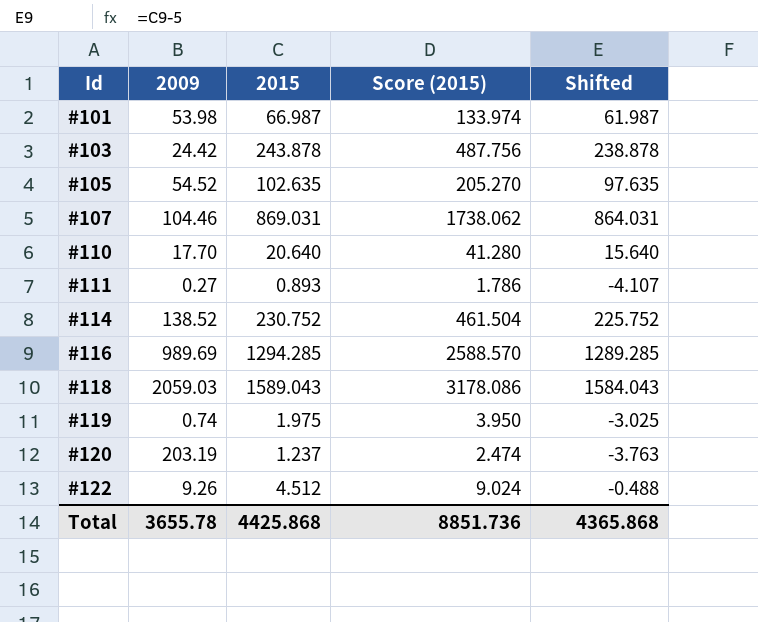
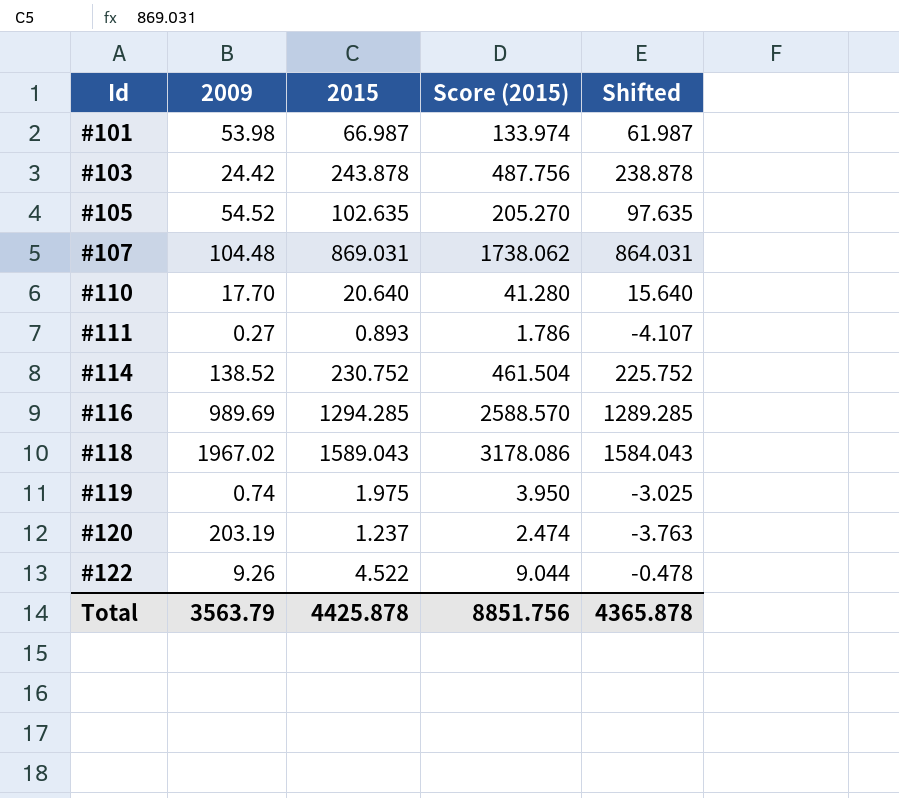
#107 | 2009: 104.46 -> 104.48
#118 | 2009: 2059.03 -> 1967.02
#122 | 2015: 4.512 -> 4.522
#122 | Score (2015): 9.024 -> 9.044
#122 | Shifted: -0.488 -> -0.478
Total | 2009: 3655.78 -> 3563.79
Total | 2015: 4425.868 -> 4425.878
Total | Score (2015): 8851.736 -> 8851.756
Total | Shifted: 4365.868 -> 4365.878

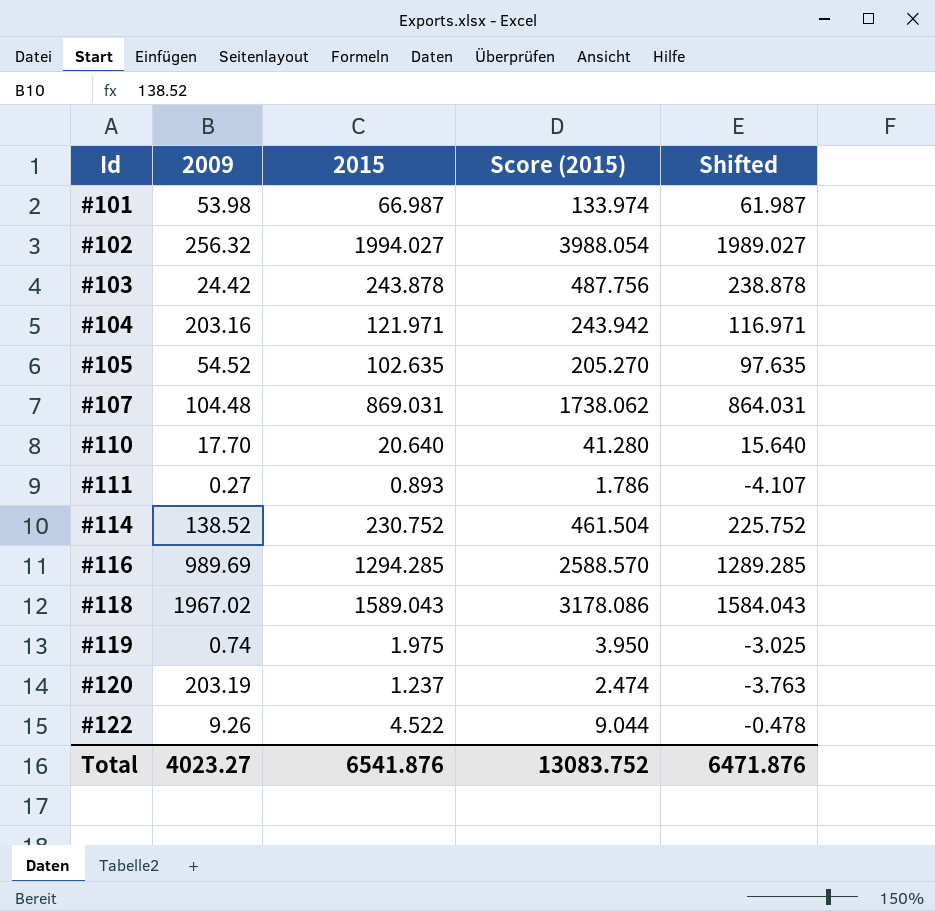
row #102: none -> 256.32 | 1994.027 | 3988.054 | 1989.027
row #104: none -> 203.16 | 121.971 | 243.942 | 116.971
Total | 2009: 3563.79 -> 4023.27
Total | 2015: 4425.878 -> 6541.876
Total | Score (2015): 8851.756 -> 13083.752
Total | Shifted: 4365.878 -> 6471.876

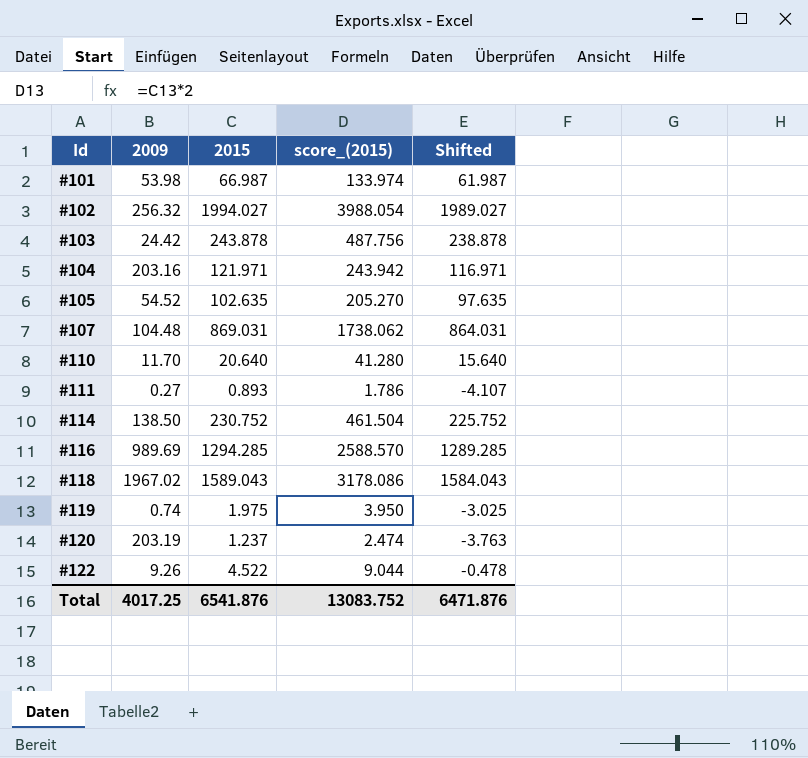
column name: Score (2015) -> score_(2015)
#110 | 2009: 17.70 -> 11.70
#114 | 2009: 138.52 -> 138.50
Total | 2009: 4023.27 -> 4017.25

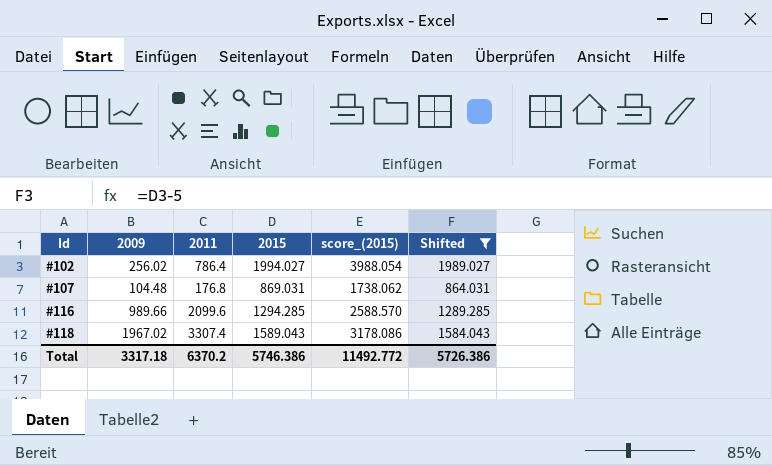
filter: none -> Shifted >= 864.031
column 2011 | position: none -> 3
#102 | 2009: 256.32 -> 256.02
#116 | 2009: 989.69 -> 989.66
Total | 2009: 4017.25 -> 3317.18
Total | 2015: 6541.876 -> 5746.386
Total | score_(2015): 13083.752 -> 11492.772
Total | Shifted: 6471.876 -> 5726.386

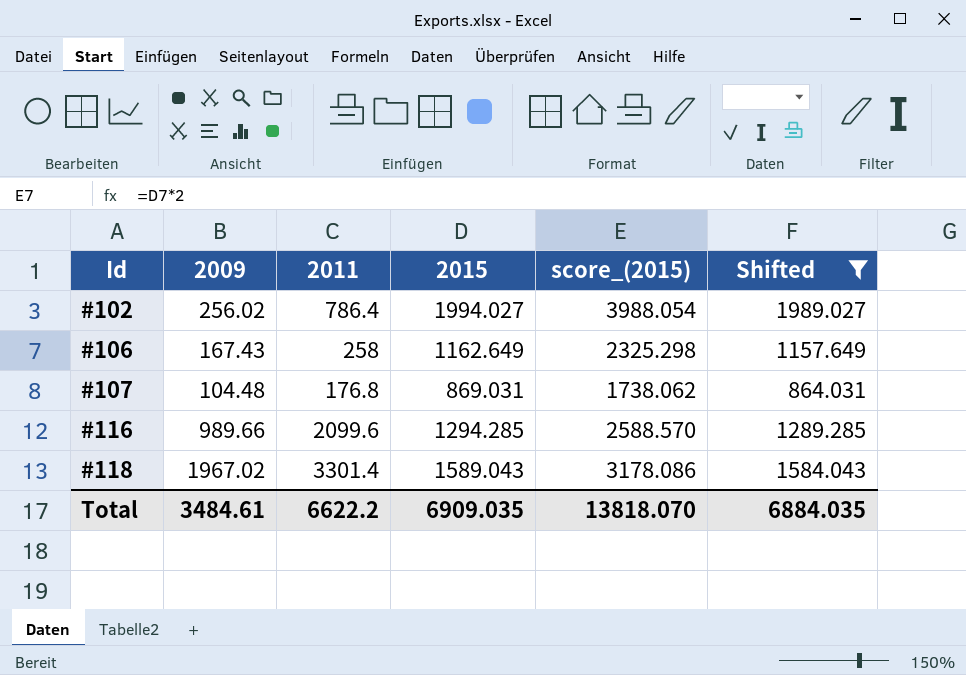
row #106: none -> 167.43 | 258 | 1162.649 | 2325.298 | 1157.649
#118 | 2011: 3307.4 -> 3301.4
Total | 2009: 3317.18 -> 3484.61
Total | 2011: 6370.2 -> 6622.2
Total | 2015: 5746.386 -> 6909.035
Total | score_(2015): 11492.772 -> 13818.070
Total | Shifted: 5726.386 -> 6884.035

